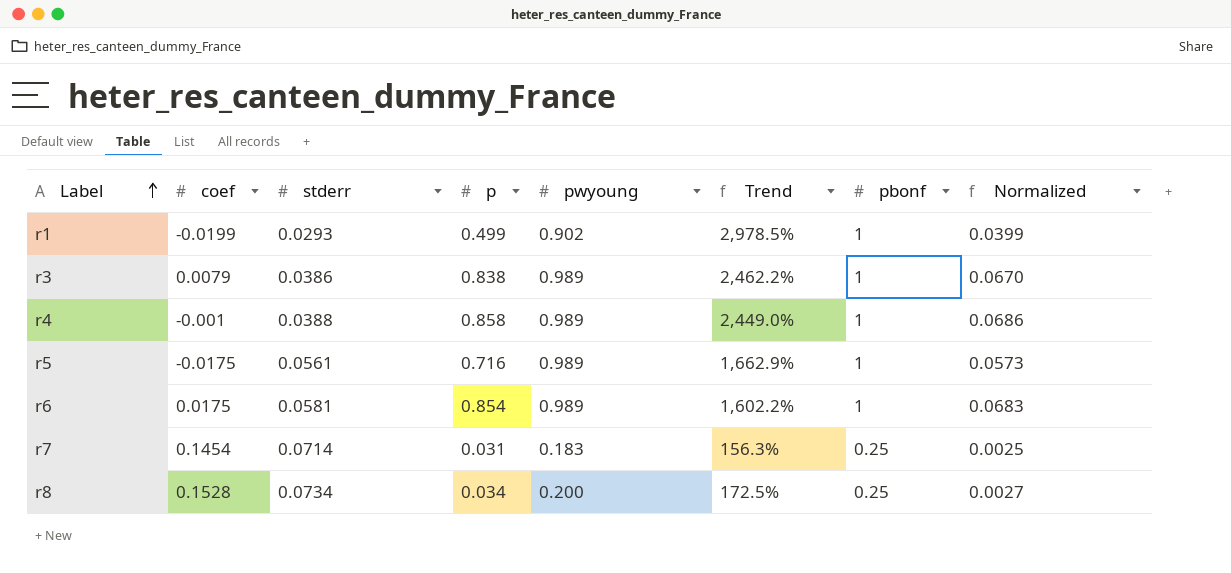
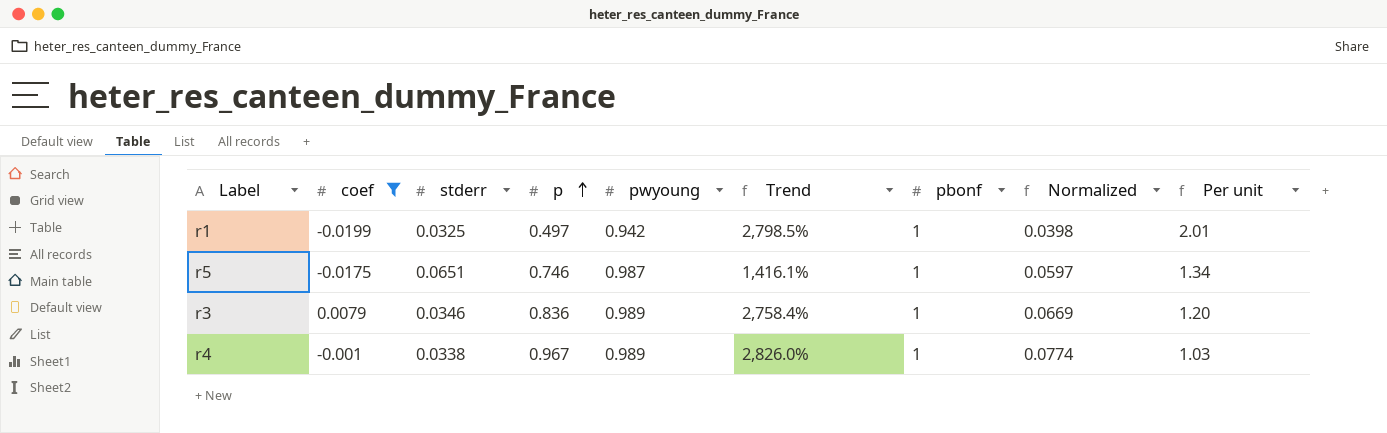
filter: none -> coef <= 0.0079
row order: Label ascending -> p ascending
column Per unit | formula: none -> [pbonf] / [p]
r1 | stderr: 0.0293 -> 0.0325
r1 | p: 0.499 -> 0.497
r1 | pwyoung: 0.902 -> 0.942
r1 | Trend: 2,978.5% -> 2,798.5%
r1 | Normalized: 0.0399 -> 0.0398
r5 | stderr: 0.0561 -> 0.0651
r5 | p: 0.716 -> 0.746
r5 | pwyoung: 0.989 -> 0.987
r5 | Trend: 1,662.9% -> 1,416.1%
r5 | Normalized: 0.0573 -> 0.0597
r3 | stderr: 0.0386 -> 0.0346
r3 | p: 0.838 -> 0.836
r3 | Trend: 2,462.2% -> 2,758.4%
r3 | Normalized: 0.0670 -> 0.0669
r4 | stderr: 0.0388 -> 0.0338
r4 | p: 0.858 -> 0.967
r4 | Trend: 2,449.0% -> 2,826.0%
r4 | Normalized: 0.0686 -> 0.0774

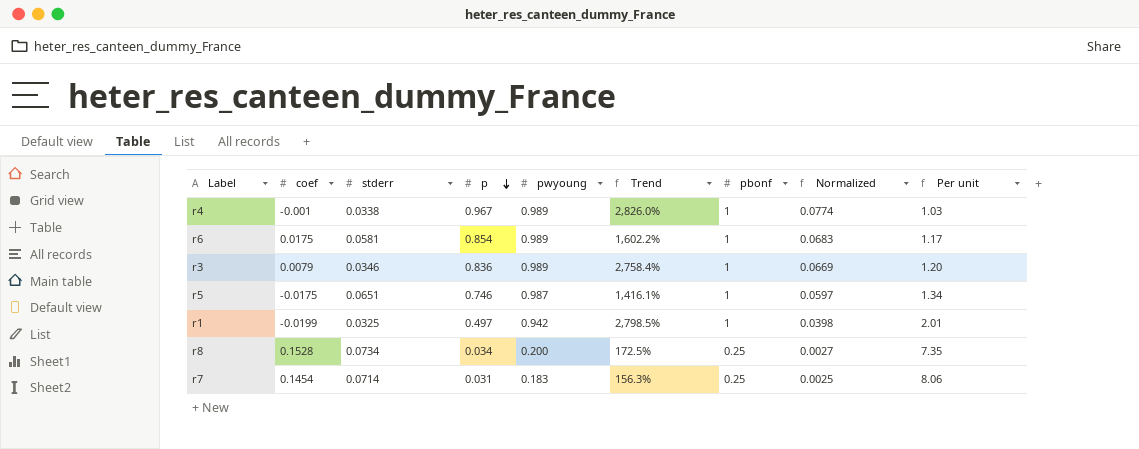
filter: coef <= 0.0079 -> none
row order: p ascending -> p descending

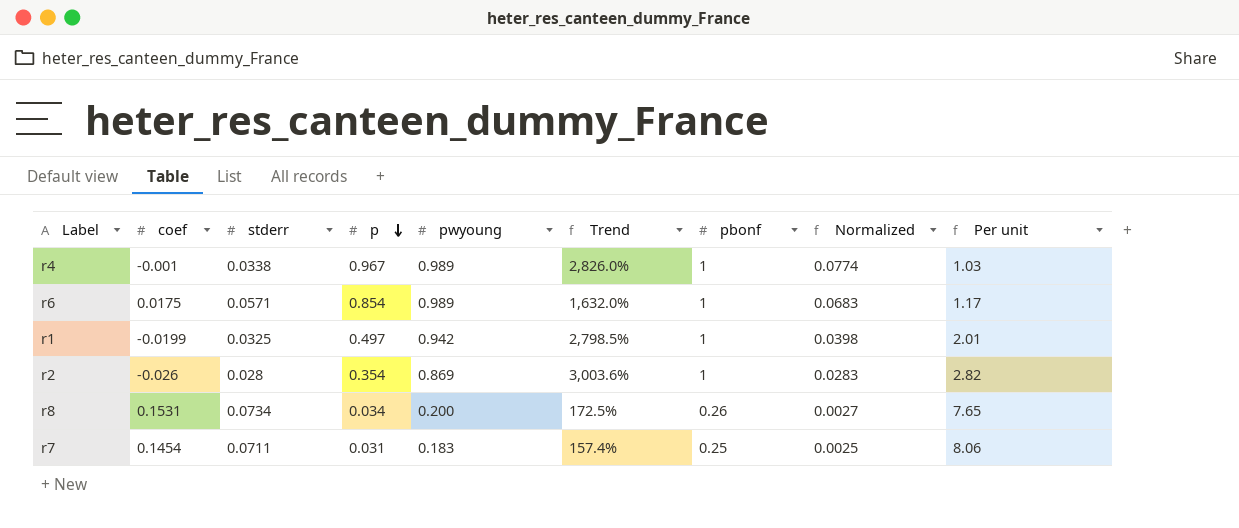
row r3: 0.0079 | 0.0346 | 0.836 | 0.989 | 2,758.4% | 1 | 0.0669 | 1.20 -> none
row r5: -0.0175 | 0.0651 | 0.746 | 0.987 | 1,416.1% | 1 | 0.0597 | 1.34 -> none
r6 | stderr: 0.0581 -> 0.0571
r6 | Trend: 1,602.2% -> 1,632.0%
row r2: none -> -0.026 | 0.028 | 0.354 | 0.869 | 3,003.6% | 1 | 0.0283 | 2.82
r8 | coef: 0.1528 -> 0.1531
r8 | pbonf: 0.25 -> 0.26
r8 | Per unit: 7.35 -> 7.65
r7 | stderr: 0.0714 -> 0.0711
r7 | Trend: 156.3% -> 157.4%

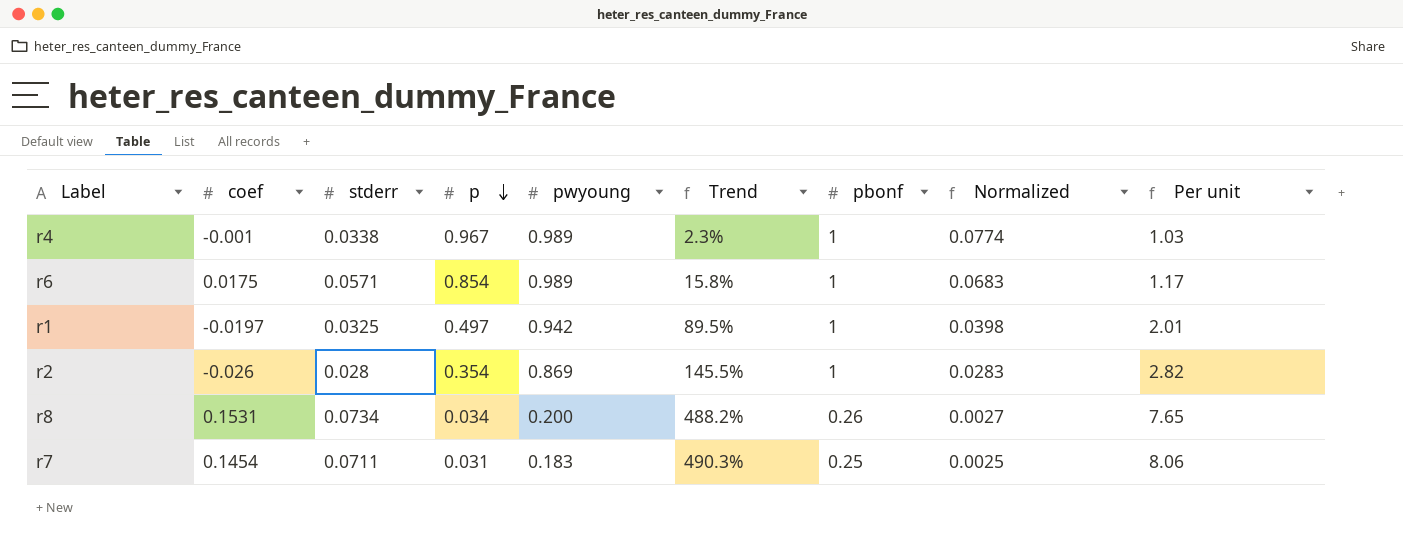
column Trend | formula: ([pwyoung] - [stderr]) / [stderr] -> ([pwyoung] - [p]) / [p]
r1 | coef: -0.0199 -> -0.0197

